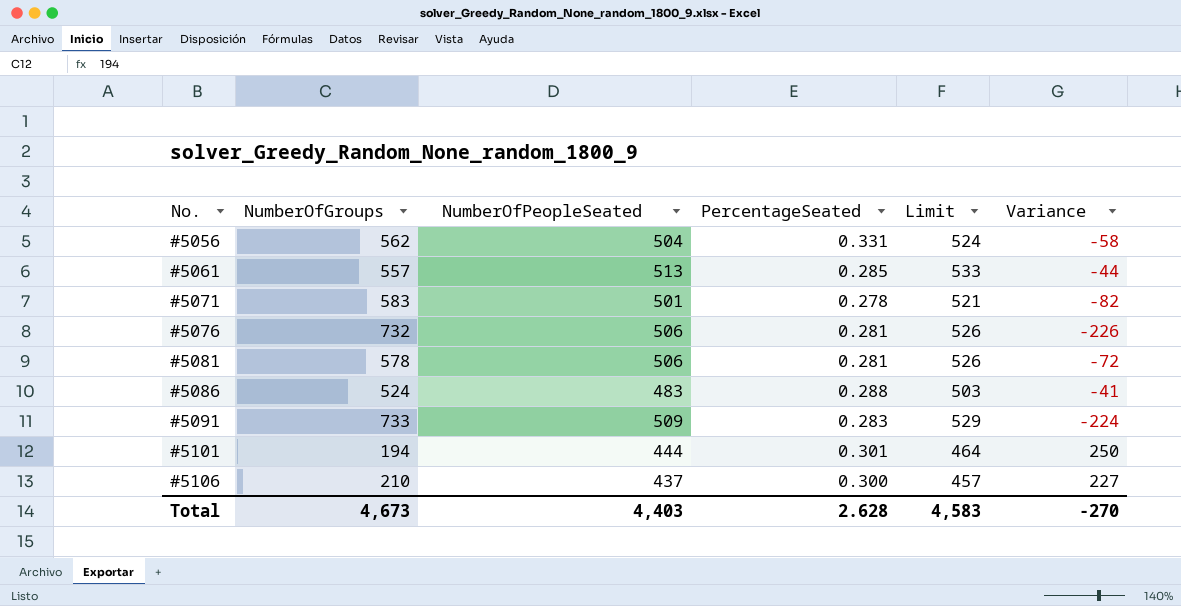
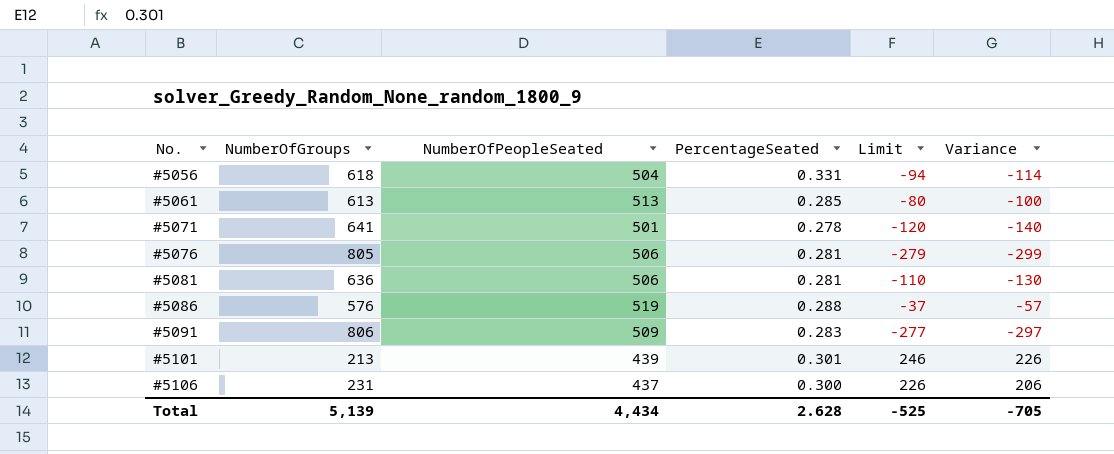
column Limit | formula: [NumberOfPeopleSeated] + 20 -> [Variance] + 20
#5056 | NumberOfGroups: 562 -> 618
#5056 | Variance: -58 -> -114
#5061 | NumberOfGroups: 557 -> 613
#5061 | Variance: -44 -> -100
#5071 | NumberOfGroups: 583 -> 641
#5071 | Variance: -82 -> -140
#5076 | NumberOfGroups: 732 -> 805
#5076 | Variance: -226 -> -299
#5081 | NumberOfGroups: 578 -> 636
#5081 | Variance: -72 -> -130
#5086 | NumberOfGroups: 524 -> 576
#5086 | NumberOfPeopleSeated: 483 -> 519
#5086 | Variance: -41 -> -57
#5091 | NumberOfGroups: 733 -> 806
#5091 | Variance: -224 -> -297
#5101 | NumberOfGroups: 194 -> 213
#5101 | NumberOfPeopleSeated: 444 -> 439
#5101 | Variance: 250 -> 226
#5106 | NumberOfGroups: 210 -> 231
#5106 | Variance: 227 -> 206
Total | NumberOfGroups: 4,673 -> 5,139
Total | NumberOfPeopleSeated: 4,403 -> 4,434
Total | Limit: 4,583 -> -525
Total | Variance: -270 -> -705

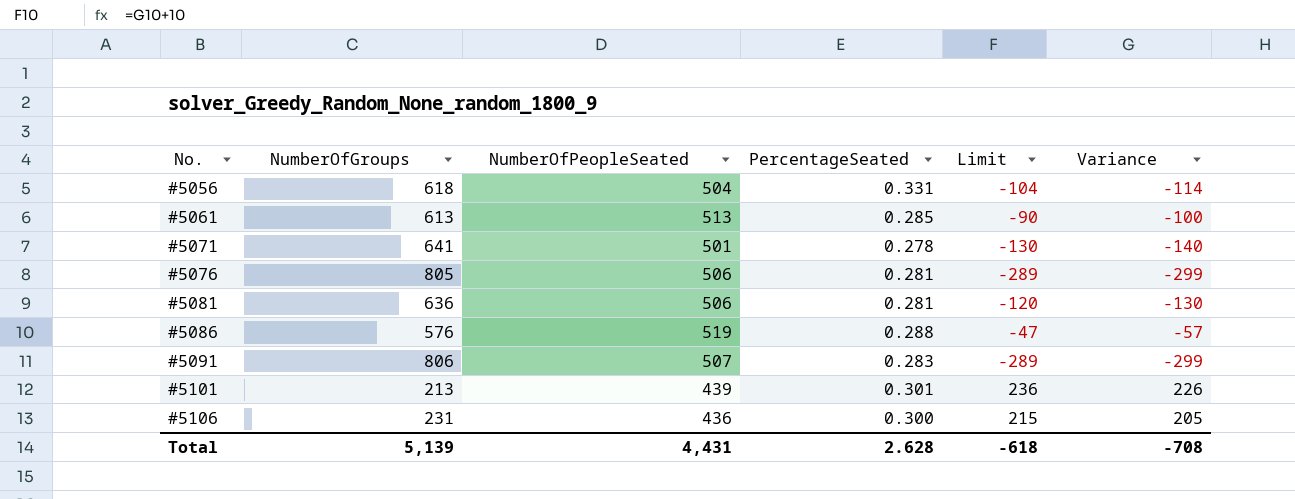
column Limit | formula: [Variance] + 20 -> [Variance] + 10
#5091 | NumberOfPeopleSeated: 509 -> 507
#5091 | Variance: -297 -> -299
#5106 | NumberOfPeopleSeated: 437 -> 436
#5106 | Variance: 206 -> 205
Total | NumberOfPeopleSeated: 4,434 -> 4,431
Total | Limit: -525 -> -618
Total | Variance: -705 -> -708

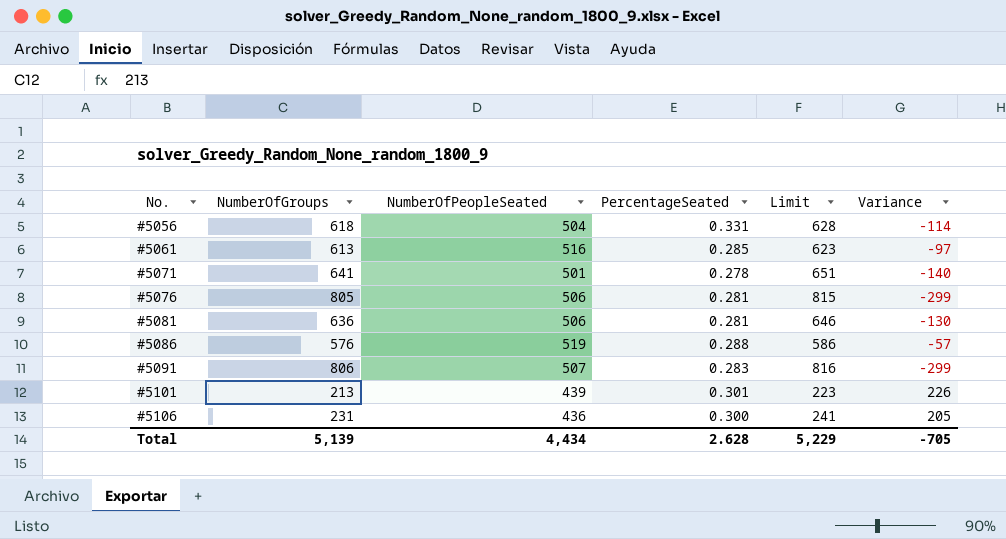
column Limit | formula: [Variance] + 10 -> [NumberOfGroups] + 10
#5061 | NumberOfPeopleSeated: 513 -> 516
#5061 | Variance: -100 -> -97
Total | NumberOfPeopleSeated: 4,431 -> 4,434
Total | Limit: -618 -> 5,229
Total | Variance: -708 -> -705

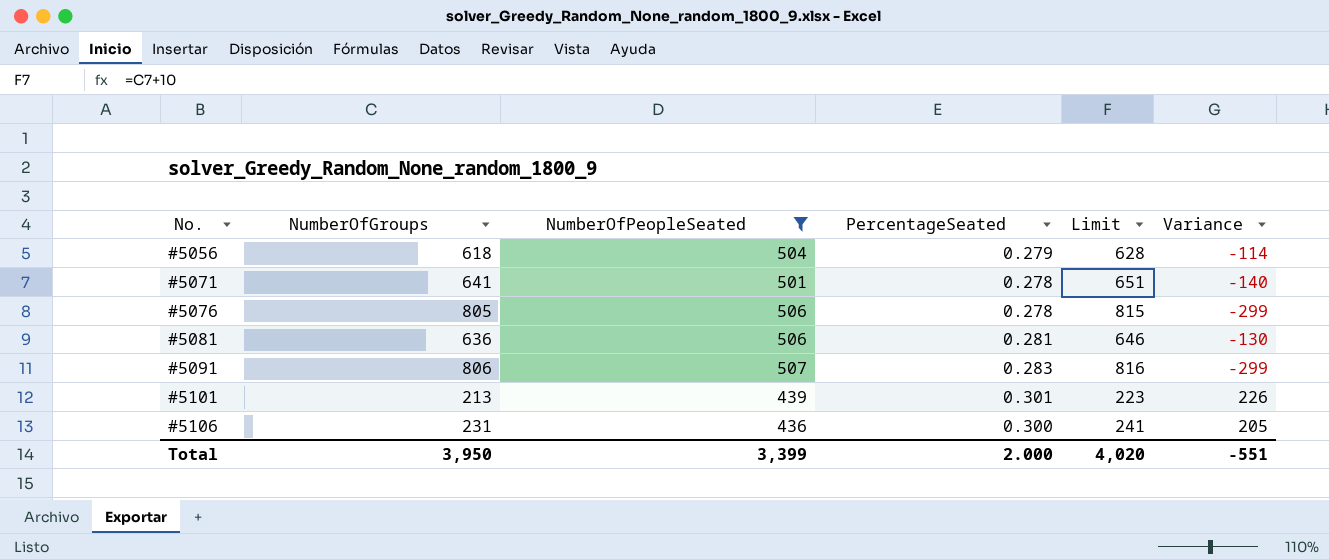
filter: none -> NumberOfPeopleSeated <= 507
#5056 | PercentageSeated: 0.331 -> 0.279
#5076 | PercentageSeated: 0.281 -> 0.278
Total | NumberOfGroups: 5,139 -> 3,950
Total | NumberOfPeopleSeated: 4,434 -> 3,399
Total | PercentageSeated: 2.628 -> 2.000
Total | Limit: 5,229 -> 4,020
Total | Variance: -705 -> -551

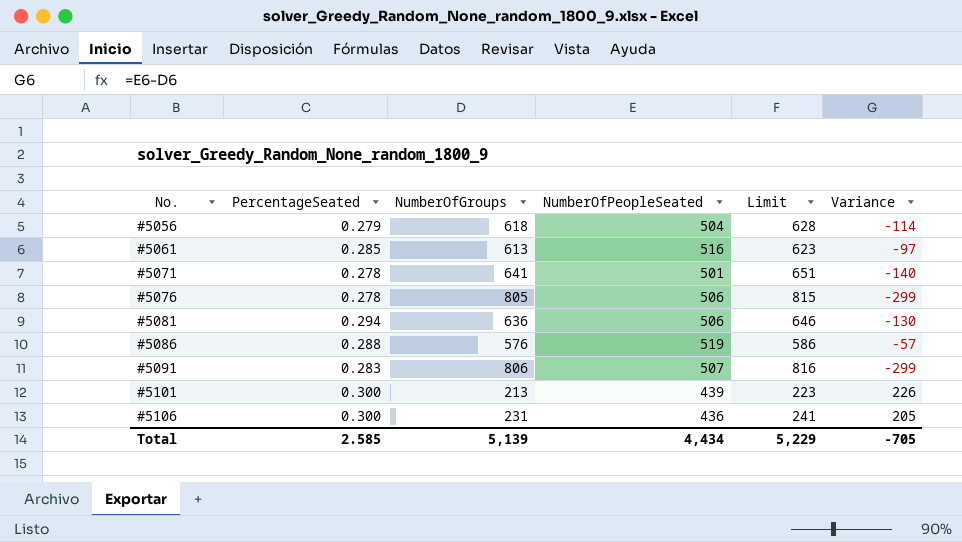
filter: NumberOfPeopleSeated <= 507 -> none
column PercentageSeated | position: 4 -> 2
#5081 | PercentageSeated: 0.281 -> 0.294
#5101 | PercentageSeated: 0.301 -> 0.300
Total | PercentageSeated: 2.000 -> 2.585
Total | NumberOfGroups: 3,950 -> 5,139
Total | NumberOfPeopleSeated: 3,399 -> 4,434
Total | Limit: 4,020 -> 5,229
Total | Variance: -551 -> -705

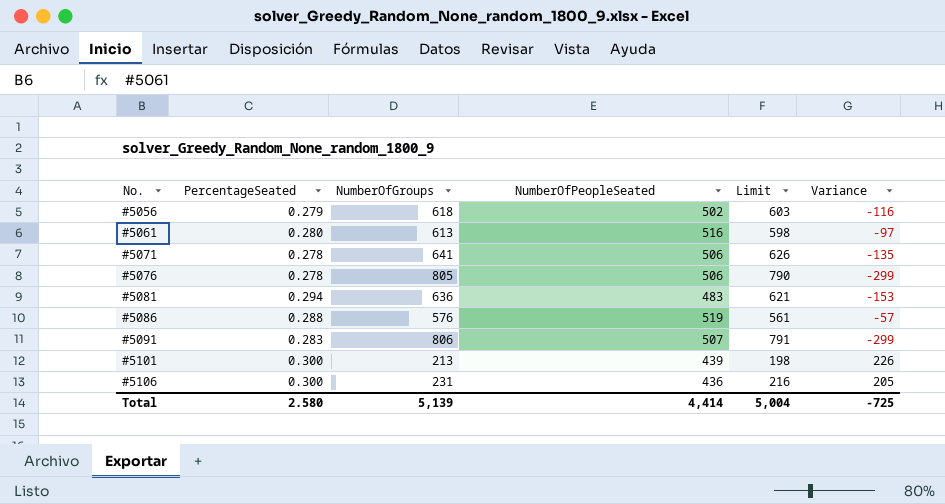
column Limit | formula: [NumberOfGroups] + 10 -> [NumberOfGroups] - 15
#5056 | NumberOfPeopleSeated: 504 -> 502
#5056 | Variance: -114 -> -116
#5061 | PercentageSeated: 0.285 -> 0.280
#5071 | NumberOfPeopleSeated: 501 -> 506
#5071 | Variance: -140 -> -135
#5081 | NumberOfPeopleSeated: 506 -> 483
#5081 | Variance: -130 -> -153
Total | PercentageSeated: 2.585 -> 2.580
Total | NumberOfPeopleSeated: 4,434 -> 4,414
Total | Limit: 5,229 -> 5,004
Total | Variance: -705 -> -725

